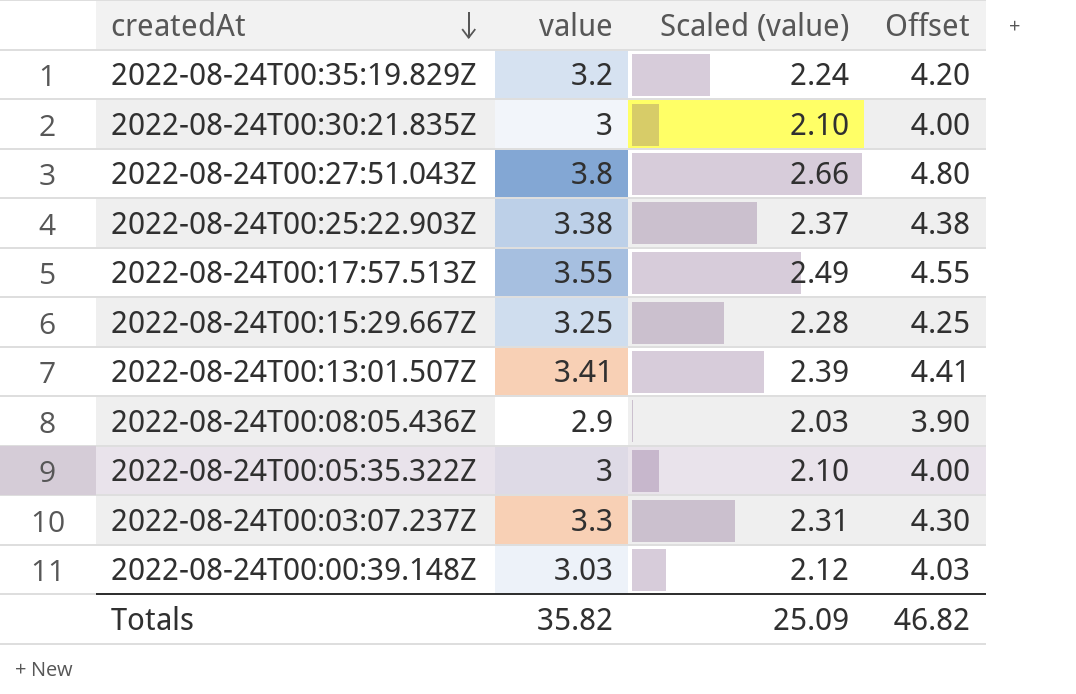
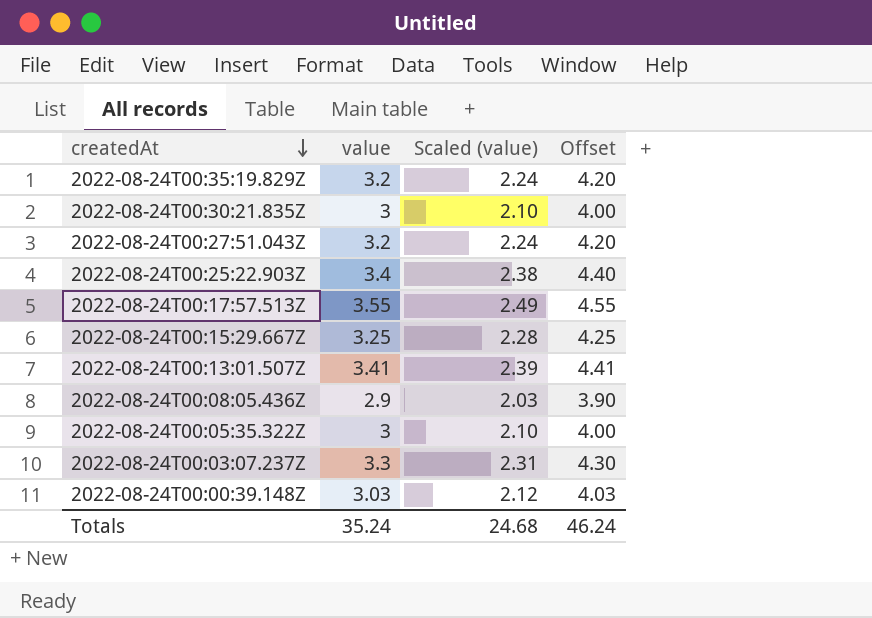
2022-08-24T00:27:51.043Z | value: 3.8 -> 3.2
2022-08-24T00:27:51.043Z | Scaled (value): 2.66 -> 2.24
2022-08-24T00:27:51.043Z | Offset: 4.80 -> 4.20
2022-08-24T00:25:22.903Z | value: 3.38 -> 3.4
2022-08-24T00:25:22.903Z | Scaled (value): 2.37 -> 2.38
2022-08-24T00:25:22.903Z | Offset: 4.38 -> 4.40
Totals | value: 35.82 -> 35.24
Totals | Scaled (value): 25.09 -> 24.68
Totals | Offset: 46.82 -> 46.24

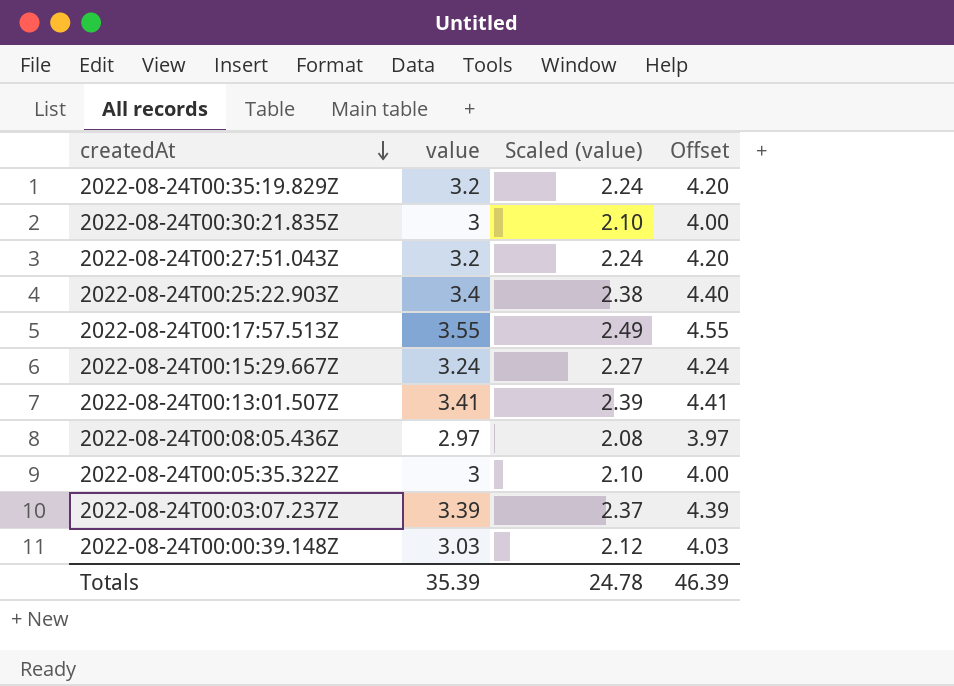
2022-08-24T00:15:29.667Z | value: 3.25 -> 3.24
2022-08-24T00:15:29.667Z | Scaled (value): 2.28 -> 2.27
2022-08-24T00:15:29.667Z | Offset: 4.25 -> 4.24
2022-08-24T00:08:05.436Z | value: 2.9 -> 2.97
2022-08-24T00:08:05.436Z | Scaled (value): 2.03 -> 2.08
2022-08-24T00:08:05.436Z | Offset: 3.90 -> 3.97
2022-08-24T00:03:07.237Z | value: 3.3 -> 3.39
2022-08-24T00:03:07.237Z | Scaled (value): 2.31 -> 2.37
2022-08-24T00:03:07.237Z | Offset: 4.30 -> 4.39
Totals | value: 35.24 -> 35.39
Totals | Scaled (value): 24.68 -> 24.78
Totals | Offset: 46.24 -> 46.39

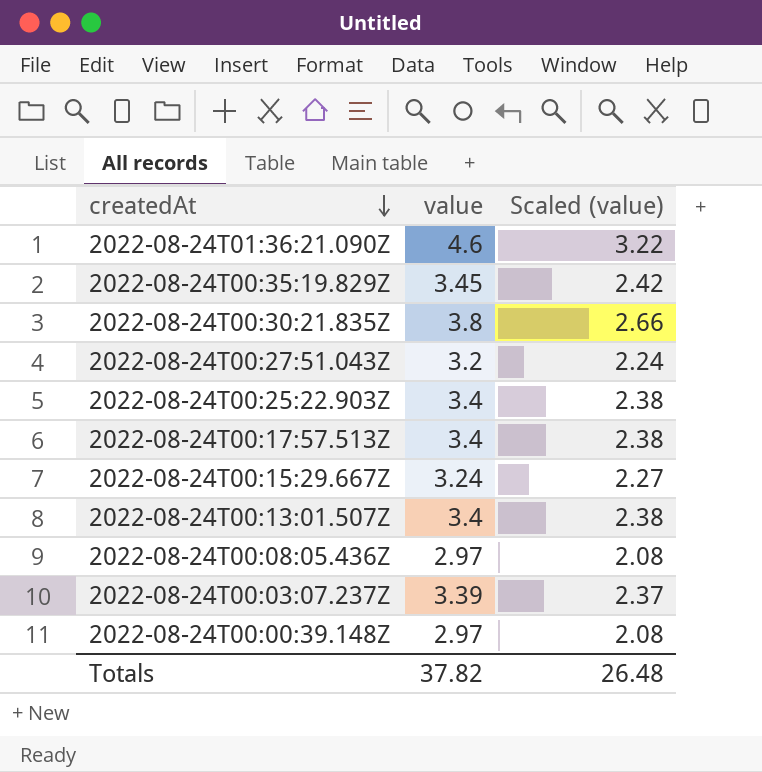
column Offset | formula: [value] + 1 -> none
row 2022-08-24T00:05:35.322Z: 3 | 2.10 | 4.00 -> none
row 2022-08-24T01:36:21.090Z: none -> 4.6 | 3.22
2022-08-24T00:35:19.829Z | value: 3.2 -> 3.45
2022-08-24T00:35:19.829Z | Scaled (value): 2.24 -> 2.42
2022-08-24T00:30:21.835Z | value: 3 -> 3.8
2022-08-24T00:30:21.835Z | Scaled (value): 2.10 -> 2.66
2022-08-24T00:17:57.513Z | value: 3.55 -> 3.4
2022-08-24T00:17:57.513Z | Scaled (value): 2.49 -> 2.38
2022-08-24T00:13:01.507Z | value: 3.41 -> 3.4
2022-08-24T00:13:01.507Z | Scaled (value): 2.39 -> 2.38
2022-08-24T00:00:39.148Z | value: 3.03 -> 2.97
2022-08-24T00:00:39.148Z | Scaled (value): 2.12 -> 2.08
Totals | value: 35.39 -> 37.82
Totals | Scaled (value): 24.78 -> 26.48

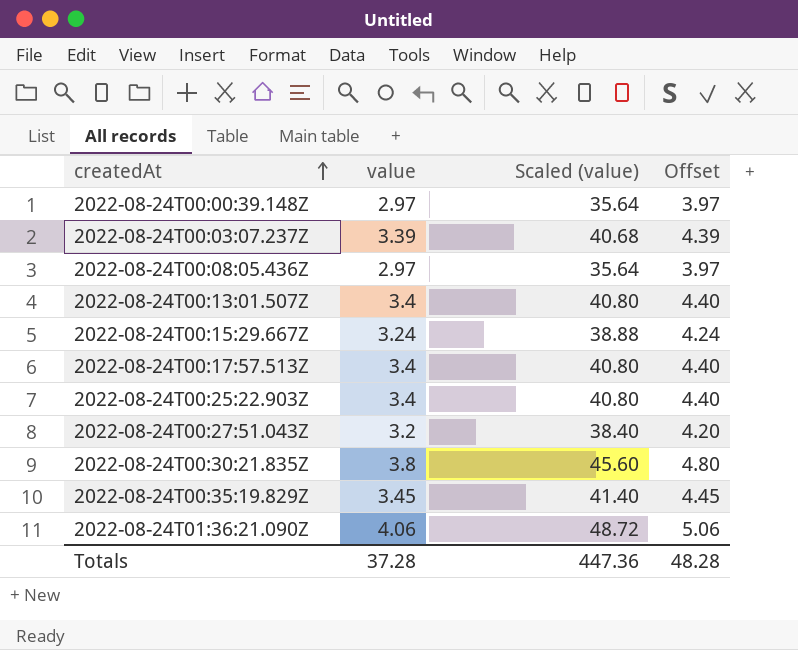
row order: createdAt descending -> createdAt ascending
column Scaled (value) | formula: [value] * 0.7 -> [value] * 12
column Offset | formula: none -> [value] + 1
2022-08-24T01:36:21.090Z | value: 4.6 -> 4.06
Totals | value: 37.82 -> 37.28
Totals | Scaled (value): 26.48 -> 447.36

